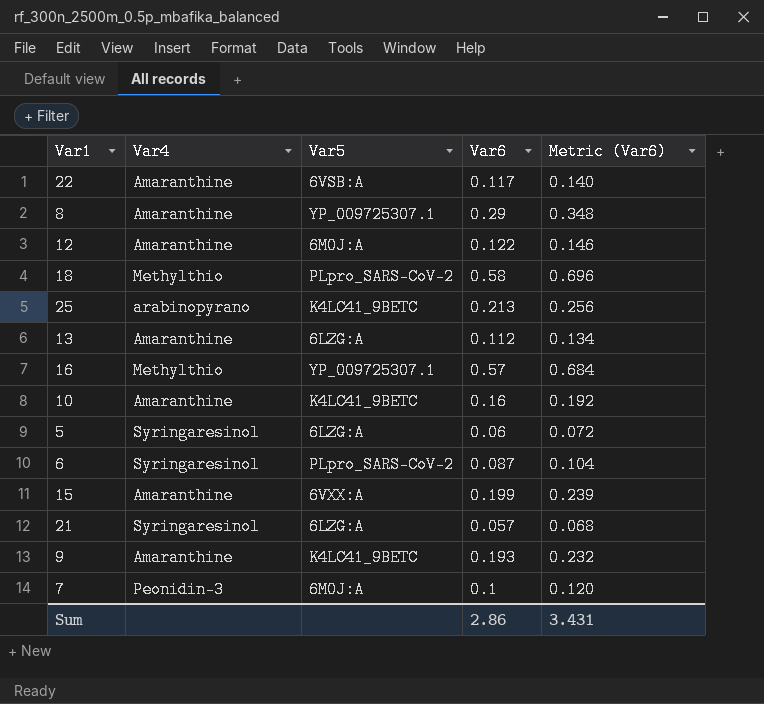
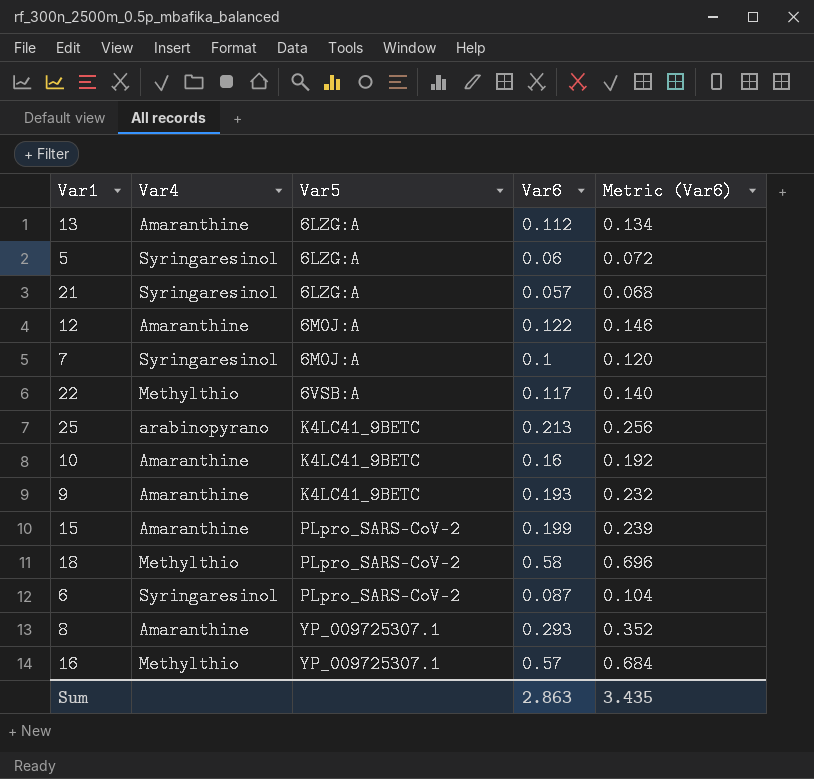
row order: none -> Var5 ascending
7 | Var4: Peonidin-3 -> Syringaresinol
22 | Var4: Amaranthine -> Methylthio
15 | Var5: 6VXX:A -> PLpro_SARS-CoV-2
8 | Var6: 0.29 -> 0.293
8 | Metric (Var6): 0.348 -> 0.352
Sum | Var6: 2.86 -> 2.863
Sum | Metric (Var6): 3.431 -> 3.435

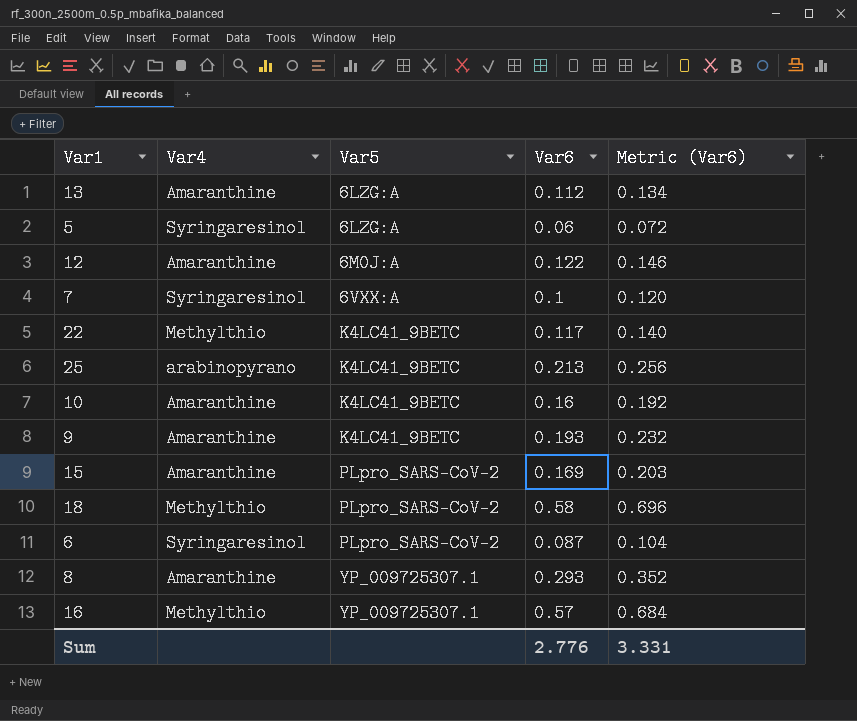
row 21: Syringaresinol | 6LZG:A | 0.057 | 0.068 -> none
7 | Var5: 6M0J:A -> 6VXX:A
22 | Var5: 6VSB:A -> K4LC41_9BETC
15 | Var6: 0.199 -> 0.169
15 | Metric (Var6): 0.239 -> 0.203
Sum | Var6: 2.863 -> 2.776
Sum | Metric (Var6): 3.435 -> 3.331

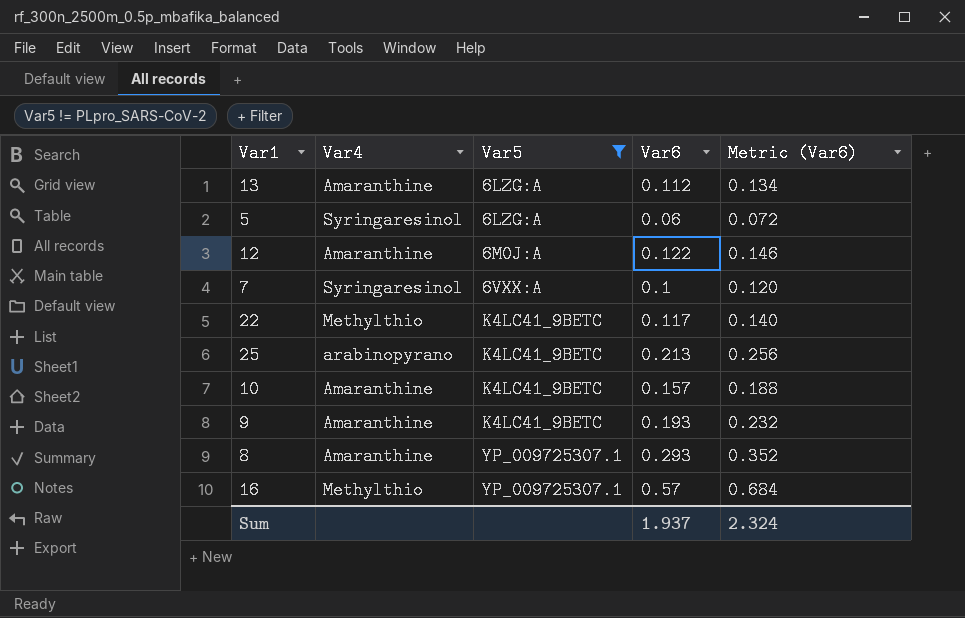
filter: none -> Var5 != PLpro_SARS-CoV-2
10 | Var6: 0.16 -> 0.157
10 | Metric (Var6): 0.192 -> 0.188
Sum | Var6: 2.776 -> 1.937
Sum | Metric (Var6): 3.331 -> 2.324

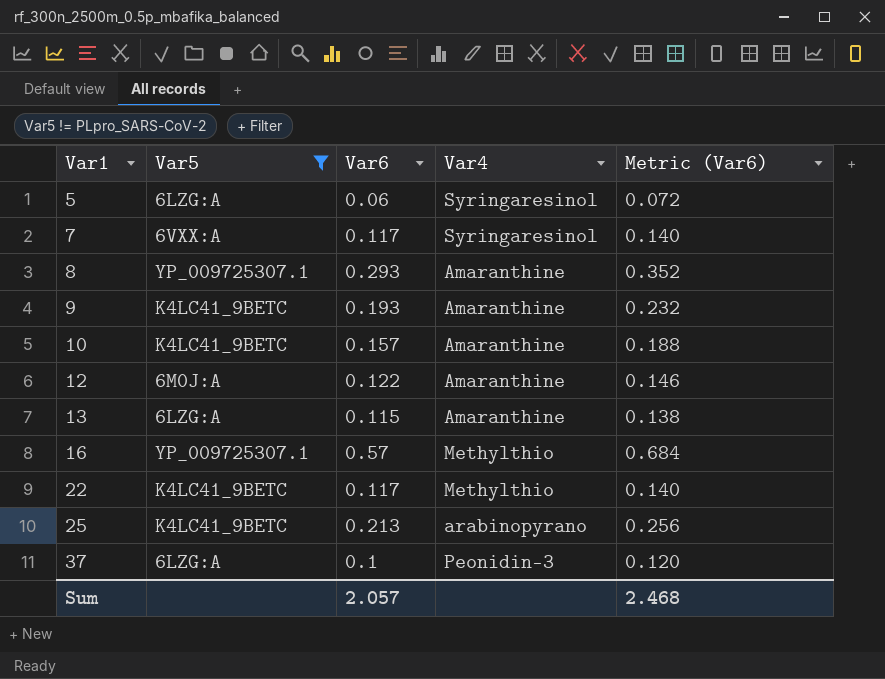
row order: Var5 ascending -> Var1 ascending
column Var4 | position: 2 -> 4
7 | Var6: 0.1 -> 0.117
7 | Metric (Var6): 0.120 -> 0.140
13 | Var6: 0.112 -> 0.115
13 | Metric (Var6): 0.134 -> 0.138
row 37: none -> 6LZG:A | 0.1 | Peonidin-3 | 0.120
Sum | Var6: 1.937 -> 2.057
Sum | Metric (Var6): 2.324 -> 2.468

